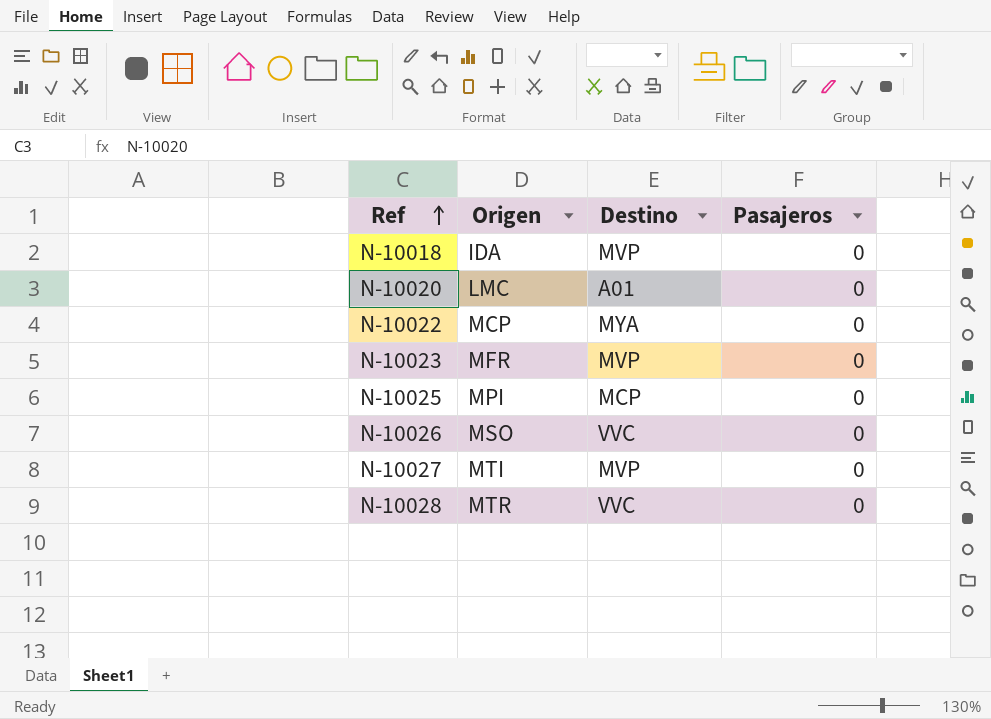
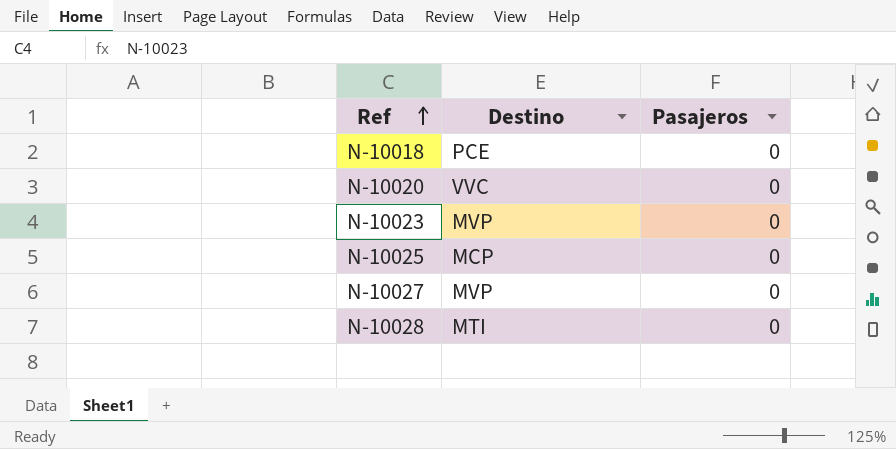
column Origen | position: 2 -> none
row N-10022: MCP | MYA | 0 -> none
row N-10026: MSO | VVC | 0 -> none
N-10018 | Destino: MVP -> PCE
N-10020 | Destino: A01 -> VVC
N-10028 | Destino: VVC -> MTI

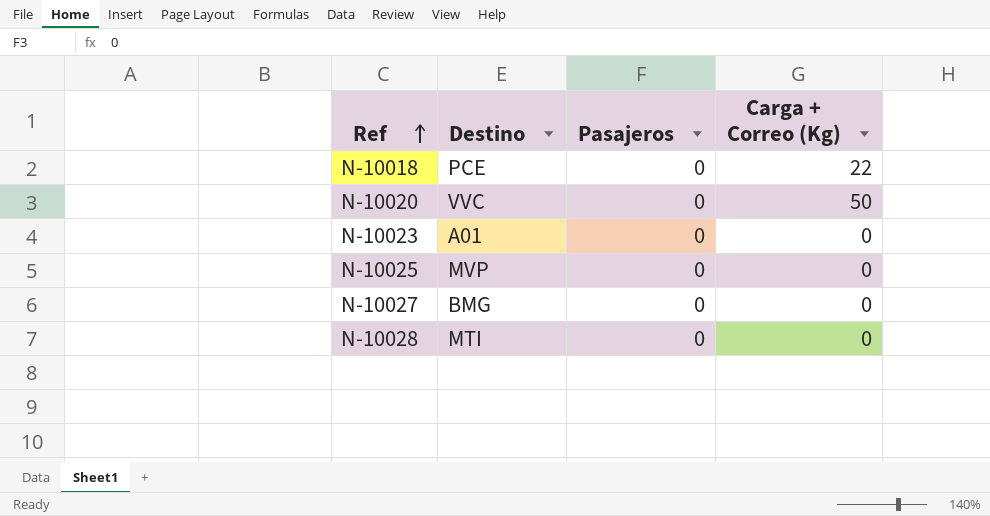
column Carga + Correo (Kg) | position: none -> 4
N-10023 | Destino: MVP -> A01
N-10025 | Destino: MCP -> MVP
N-10027 | Destino: MVP -> BMG

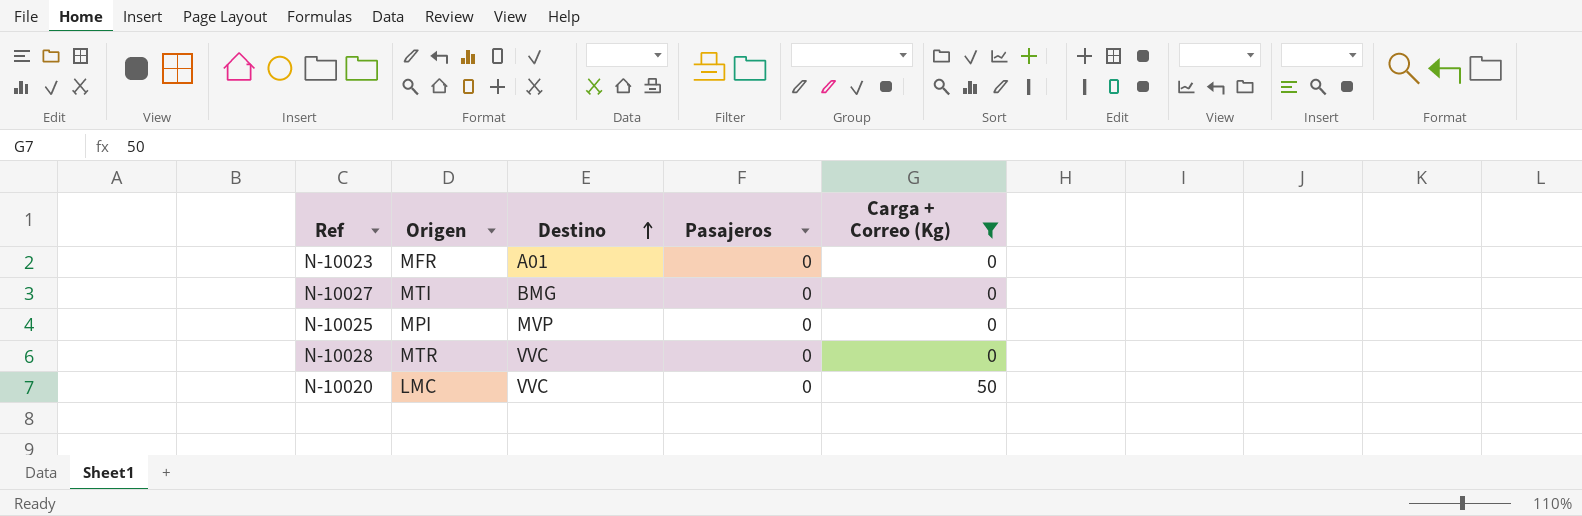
filter: none -> Carga + Correo (Kg) != 22
row order: Ref ascending -> Destino ascending
column Origen | position: none -> 2
N-10028 | Destino: MTI -> VVC

